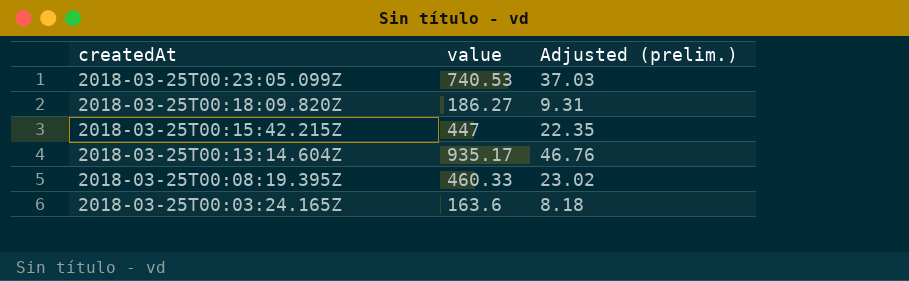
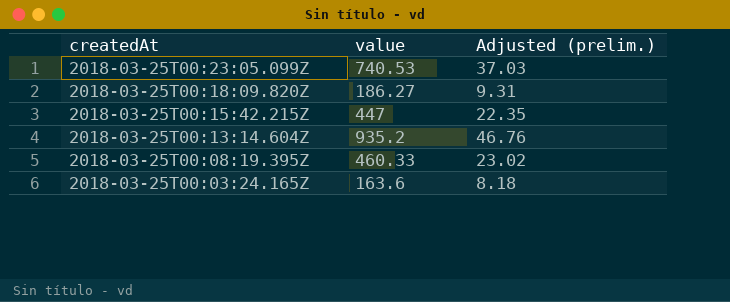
2018-03-25T00:13:14.604Z | value: 935.17 -> 935.2

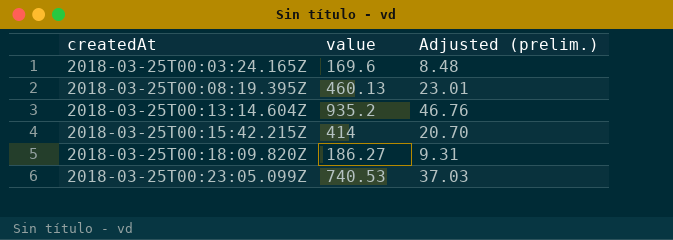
row order: createdAt descending -> createdAt ascending
2018-03-25T00:03:24.165Z | value: 163.6 -> 169.6
2018-03-25T00:03:24.165Z | Adjusted (prelim.): 8.18 -> 8.48
2018-03-25T00:08:19.395Z | value: 460.33 -> 460.13
2018-03-25T00:08:19.395Z | Adjusted (prelim.): 23.02 -> 23.01
2018-03-25T00:15:42.215Z | value: 447 -> 414
2018-03-25T00:15:42.215Z | Adjusted (prelim.): 22.35 -> 20.70

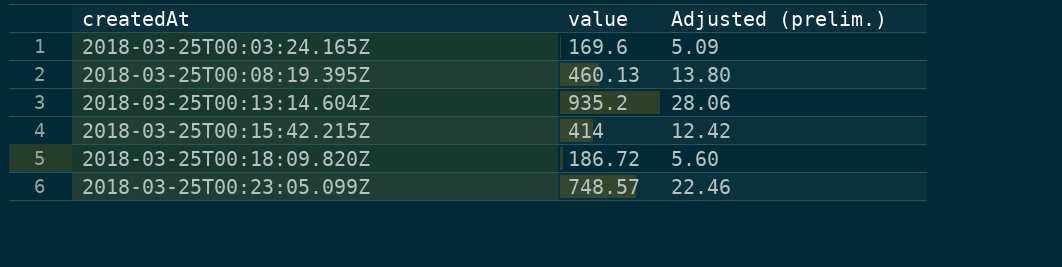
column Adjusted (prelim.) | formula: [value] * 0.05 -> [value] * 0.03
2018-03-25T00:18:09.820Z | value: 186.27 -> 186.72
2018-03-25T00:23:05.099Z | value: 740.53 -> 748.57

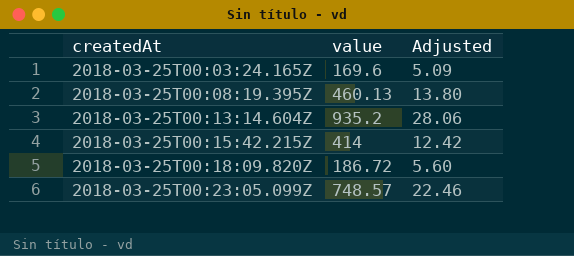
column name: Adjusted (prelim.) -> Adjusted

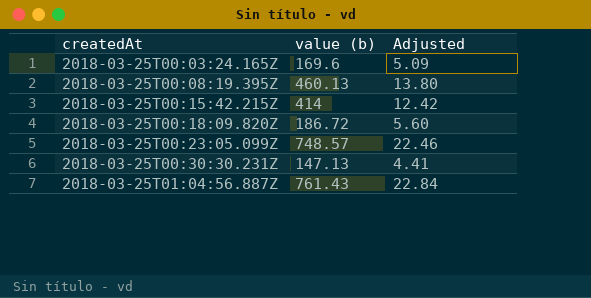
column name: value -> value (b)
row 2018-03-25T00:13:14.604Z: 935.2 | 28.06 -> none
row 2018-03-25T00:30:30.231Z: none -> 147.13 | 4.41
row 2018-03-25T01:04:56.887Z: none -> 761.43 | 22.84

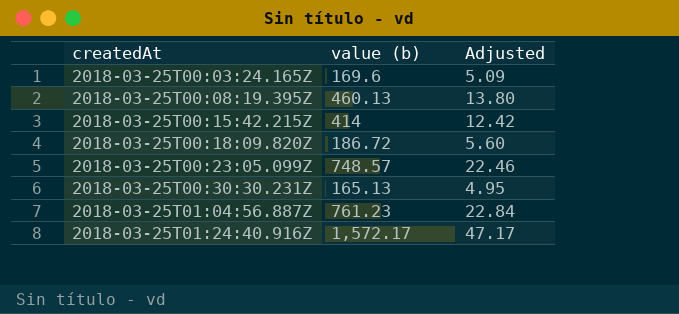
2018-03-25T00:30:30.231Z | value (b): 147.13 -> 165.13
2018-03-25T00:30:30.231Z | Adjusted: 4.41 -> 4.95
2018-03-25T01:04:56.887Z | value (b): 761.43 -> 761.23
row 2018-03-25T01:24:40.916Z: none -> 1,572.17 | 47.17

